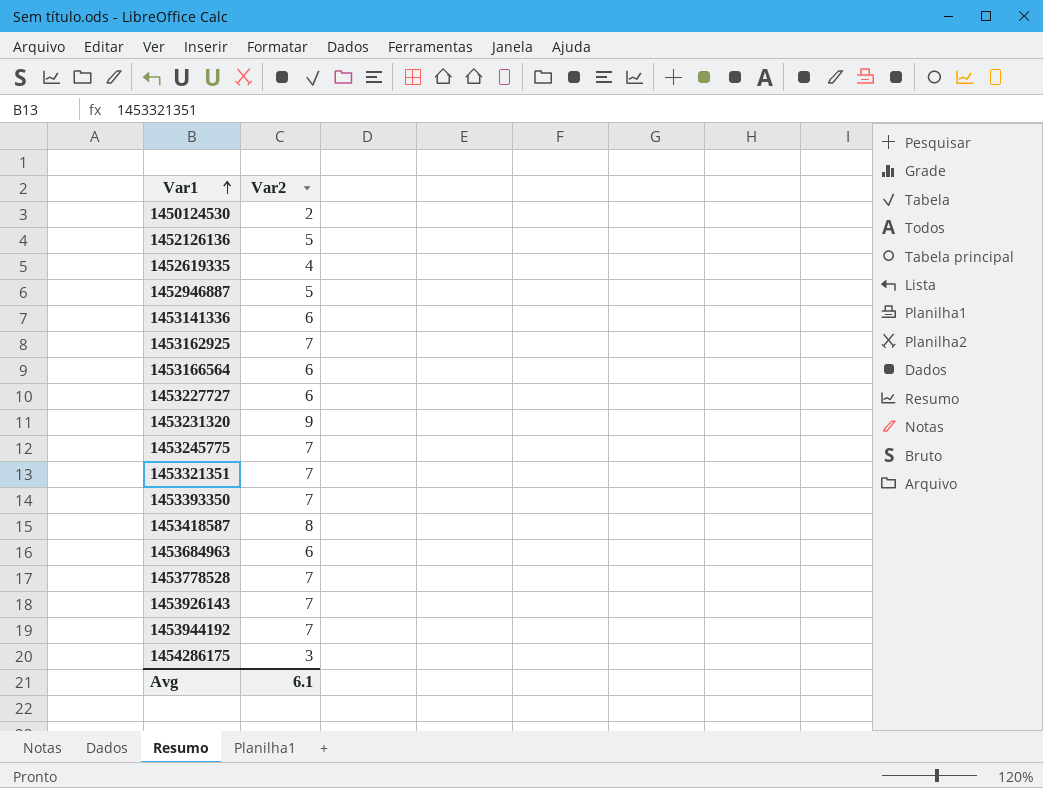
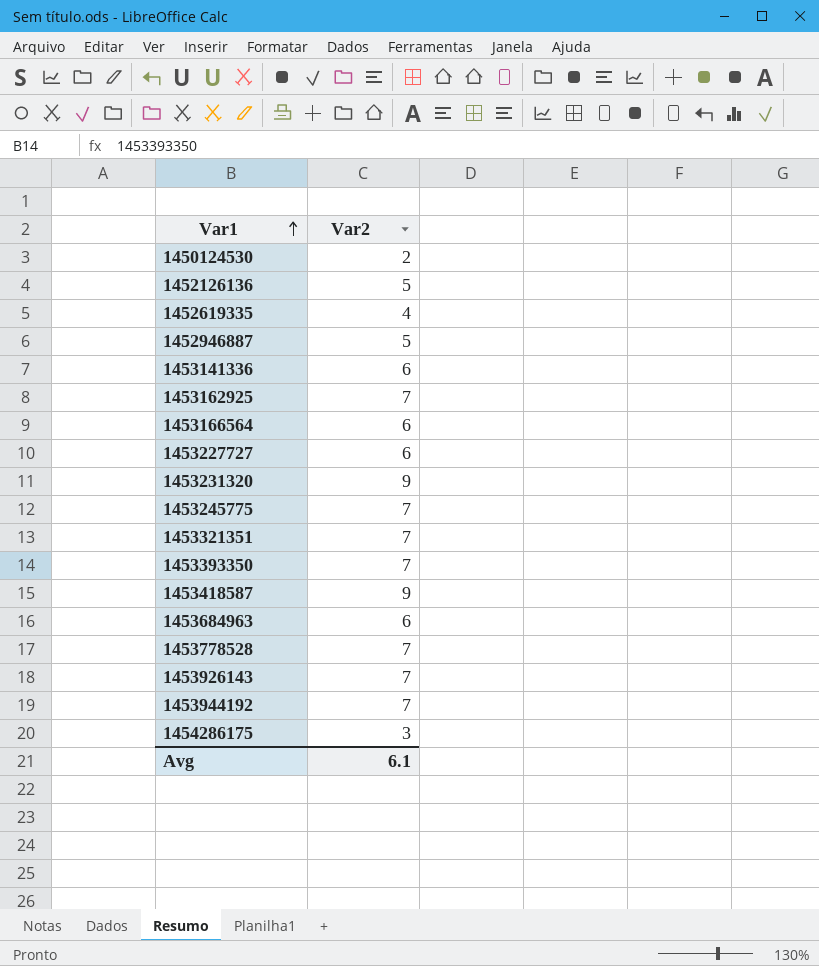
1453418587 | Var2: 8 -> 9

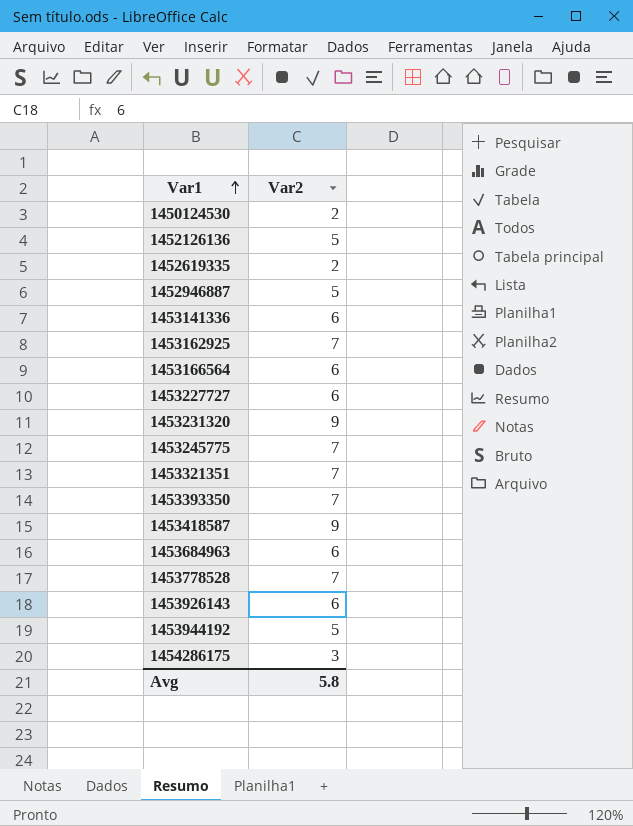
1452619335 | Var2: 4 -> 2
1453926143 | Var2: 7 -> 6
1453944192 | Var2: 7 -> 5
Avg | Var2: 6.1 -> 5.8

